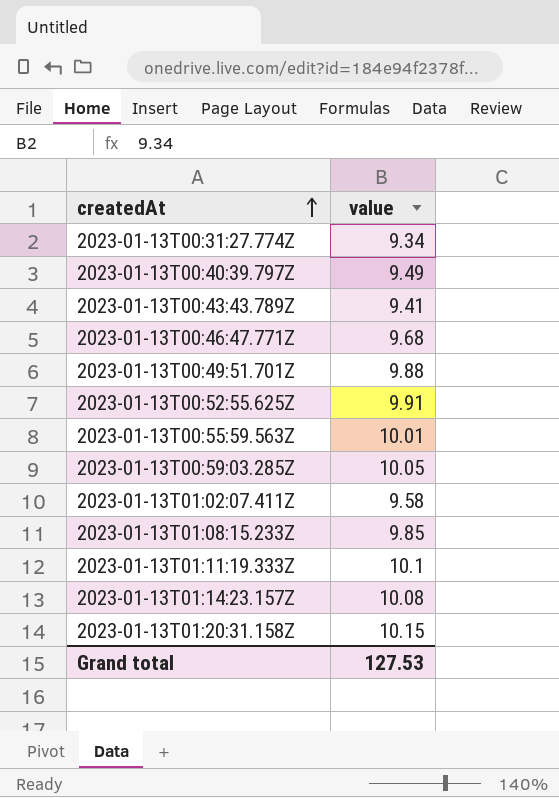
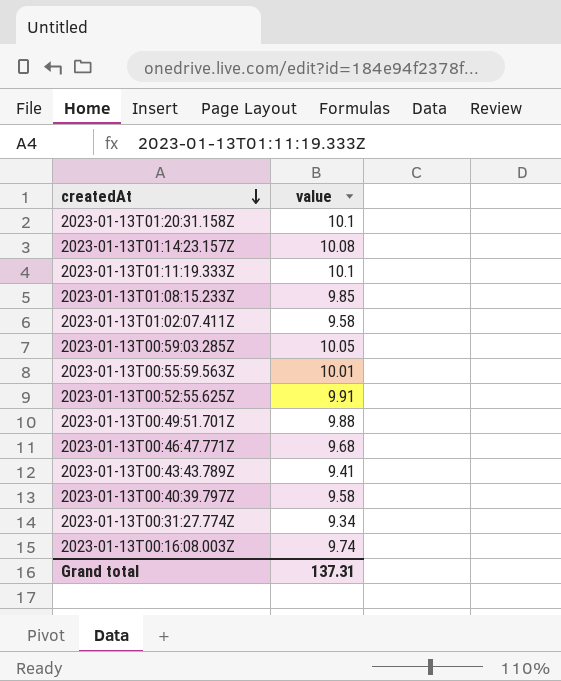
row order: createdAt ascending -> createdAt descending
2023-01-13T01:20:31.158Z | value: 10.15 -> 10.1
2023-01-13T00:40:39.797Z | value: 9.49 -> 9.58
row 2023-01-13T00:16:08.003Z: none -> 9.74
Grand total | value: 127.53 -> 137.31

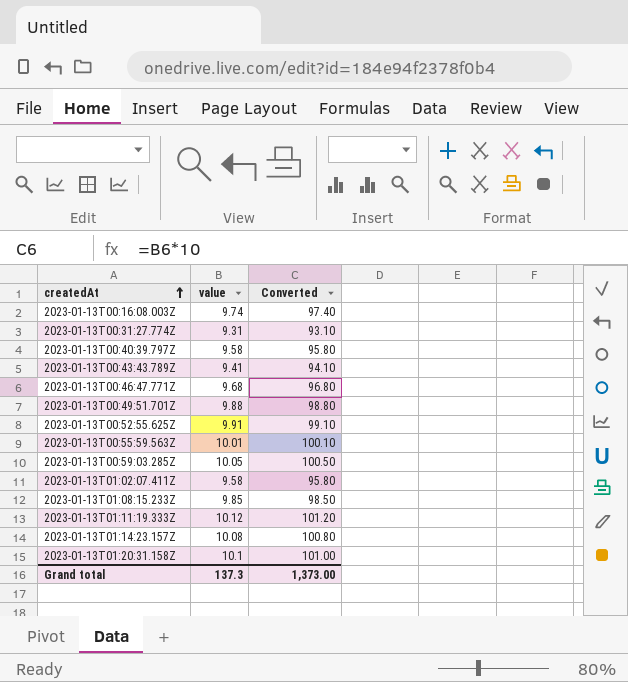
row order: createdAt descending -> createdAt ascending
column Converted | formula: none -> [value] * 10
2023-01-13T00:31:27.774Z | value: 9.34 -> 9.31
2023-01-13T01:11:19.333Z | value: 10.1 -> 10.12
Grand total | value: 137.31 -> 137.3

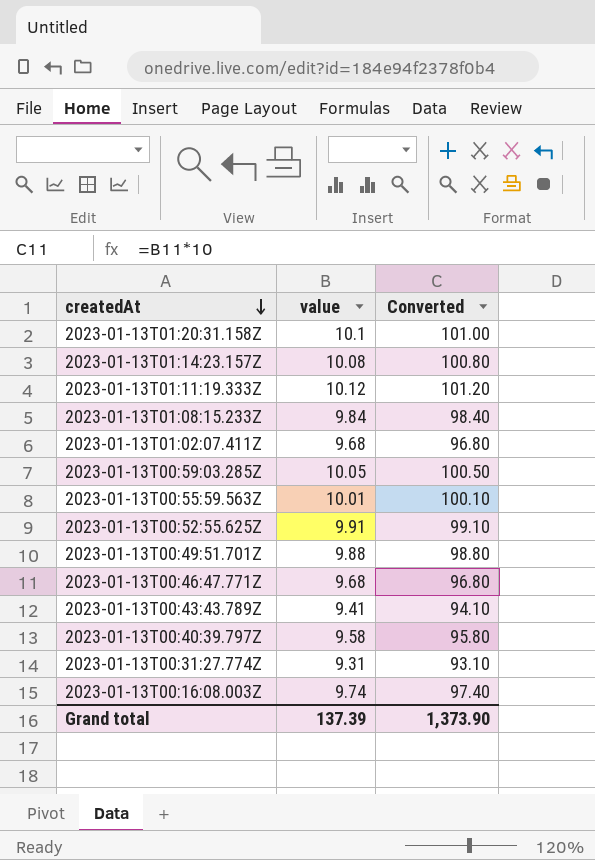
row order: createdAt ascending -> createdAt descending
2023-01-13T01:08:15.233Z | value: 9.85 -> 9.84
2023-01-13T01:08:15.233Z | Converted: 98.50 -> 98.40
2023-01-13T01:02:07.411Z | value: 9.58 -> 9.68
2023-01-13T01:02:07.411Z | Converted: 95.80 -> 96.80
Grand total | value: 137.3 -> 137.39
Grand total | Converted: 1,373.00 -> 1,373.90

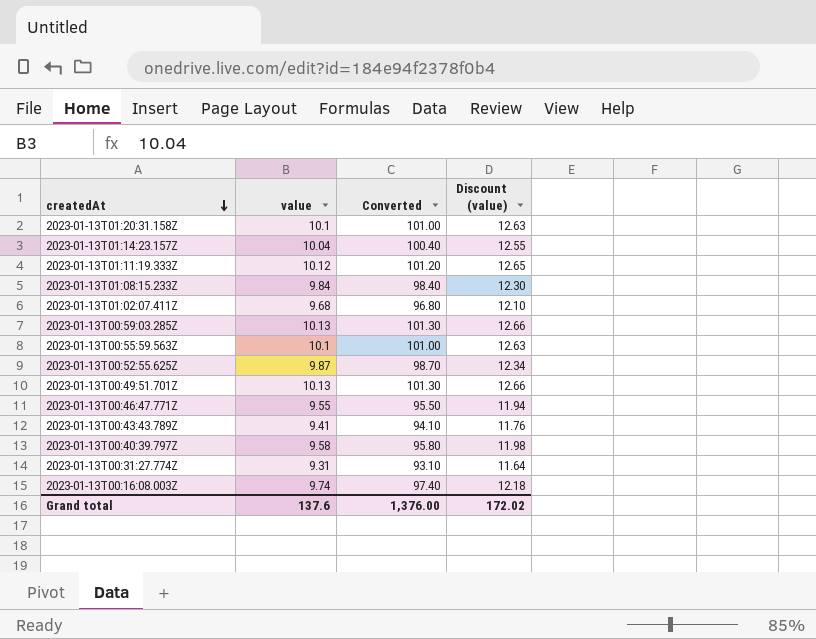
column Discount (value) | formula: none -> [value] * 1.25
2023-01-13T01:14:23.157Z | value: 10.08 -> 10.04
2023-01-13T01:14:23.157Z | Converted: 100.80 -> 100.40
2023-01-13T00:59:03.285Z | value: 10.05 -> 10.13
2023-01-13T00:59:03.285Z | Converted: 100.50 -> 101.30
2023-01-13T00:55:59.563Z | value: 10.01 -> 10.1
2023-01-13T00:55:59.563Z | Converted: 100.10 -> 101.00
2023-01-13T00:52:55.625Z | value: 9.91 -> 9.87
2023-01-13T00:52:55.625Z | Converted: 99.10 -> 98.70
2023-01-13T00:49:51.701Z | value: 9.88 -> 10.13
2023-01-13T00:49:51.701Z | Converted: 98.80 -> 101.30
2023-01-13T00:46:47.771Z | value: 9.68 -> 9.55
2023-01-13T00:46:47.771Z | Converted: 96.80 -> 95.50
Grand total | value: 137.39 -> 137.6
Grand total | Converted: 1,373.90 -> 1,376.00

